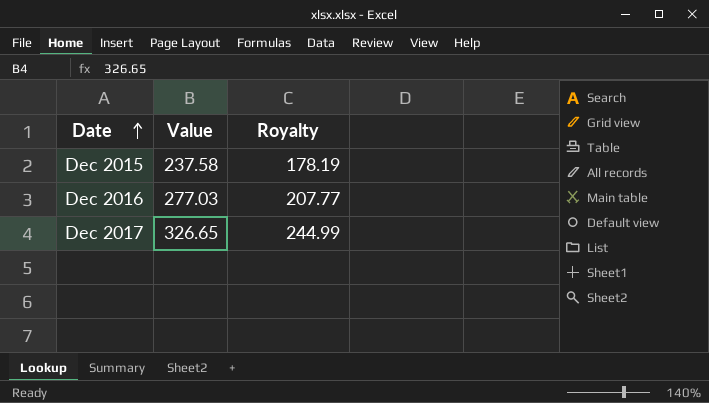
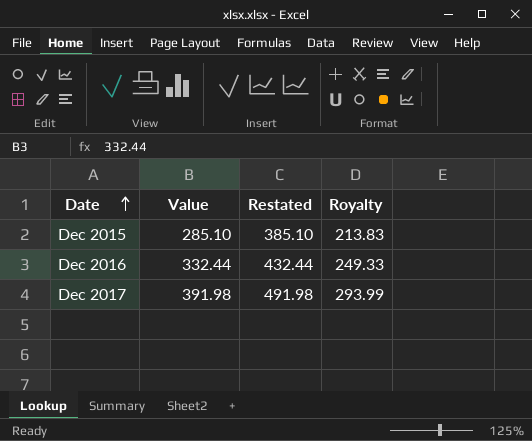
column Restated | formula: none -> [Value] + 100
Dec 2015 | Value: 237.58 -> 285.10
Dec 2015 | Royalty: 178.19 -> 213.83
Dec 2016 | Value: 277.03 -> 332.44
Dec 2016 | Royalty: 207.77 -> 249.33
Dec 2017 | Value: 326.65 -> 391.98
Dec 2017 | Royalty: 244.99 -> 293.99

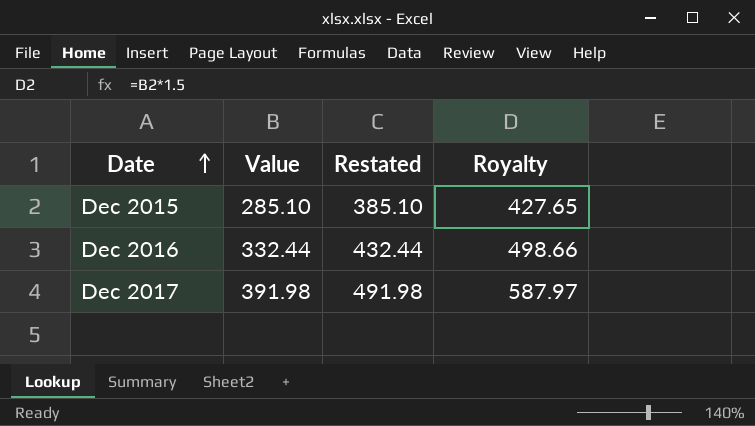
column Royalty | formula: [Value] * 0.75 -> [Value] * 1.5

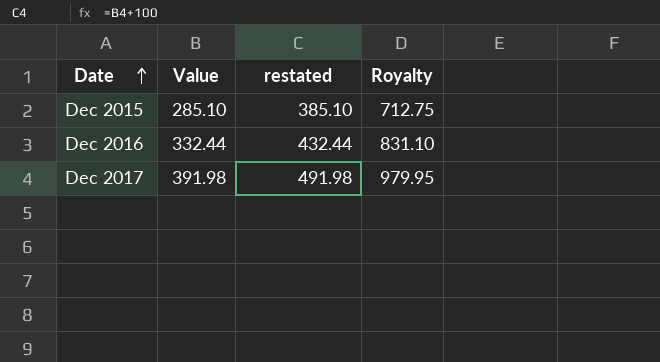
column name: Restated -> restated
column Royalty | formula: [Value] * 1.5 -> [Value] * 2.5

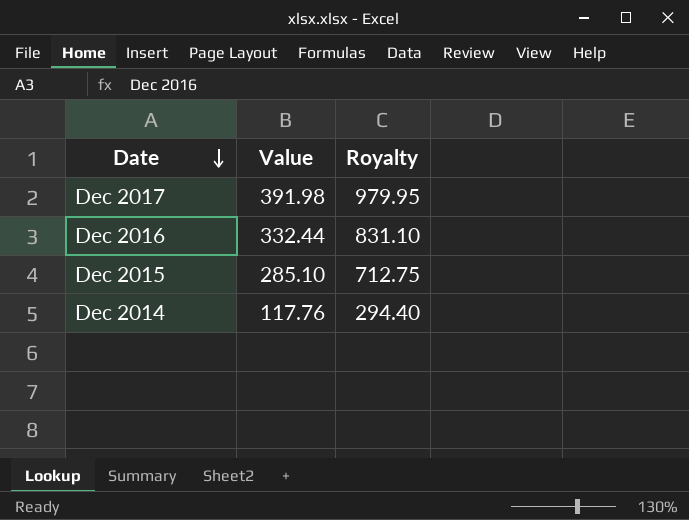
row order: Date ascending -> Date descending
column restated | formula: [Value] + 100 -> none
row Dec 2014: none -> 117.76 | 294.40

